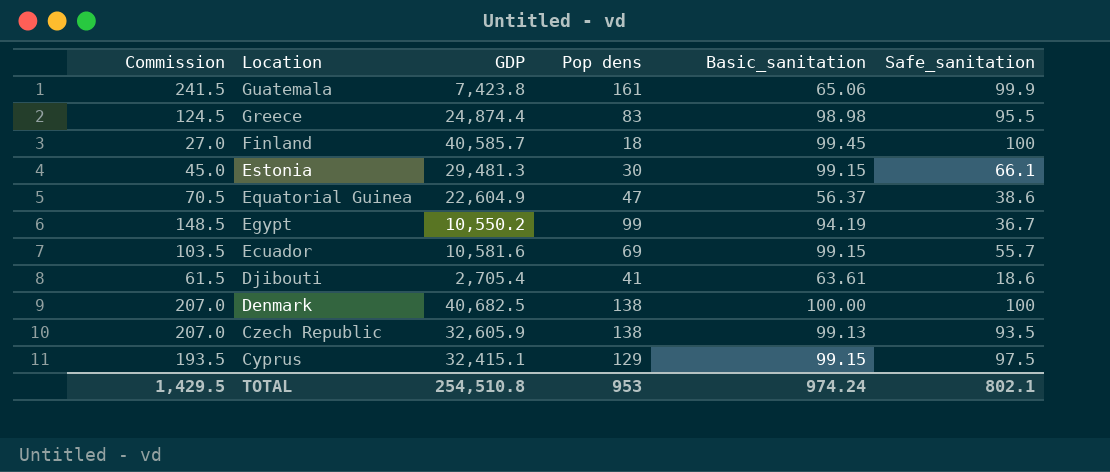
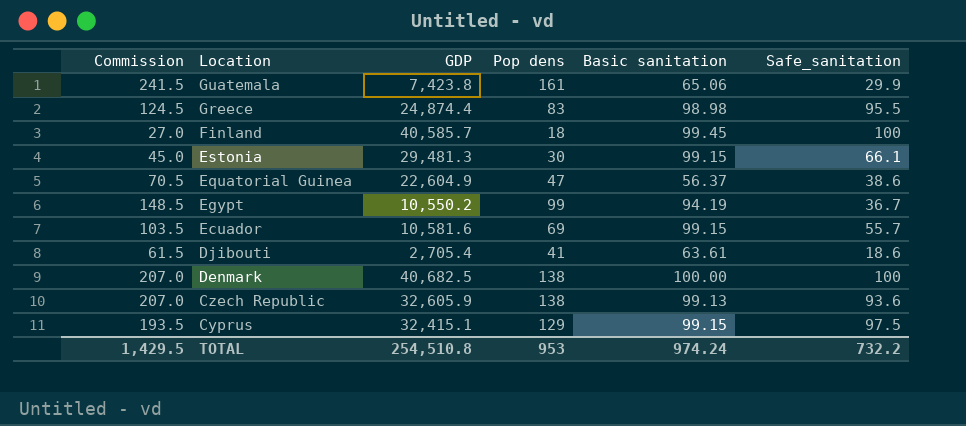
column name: Basic_sanitation -> Basic sanitation
Guatemala | Safe_sanitation: 99.9 -> 29.9
Czech Republic | Safe_sanitation: 93.5 -> 93.6
TOTAL | Safe_sanitation: 802.1 -> 732.2

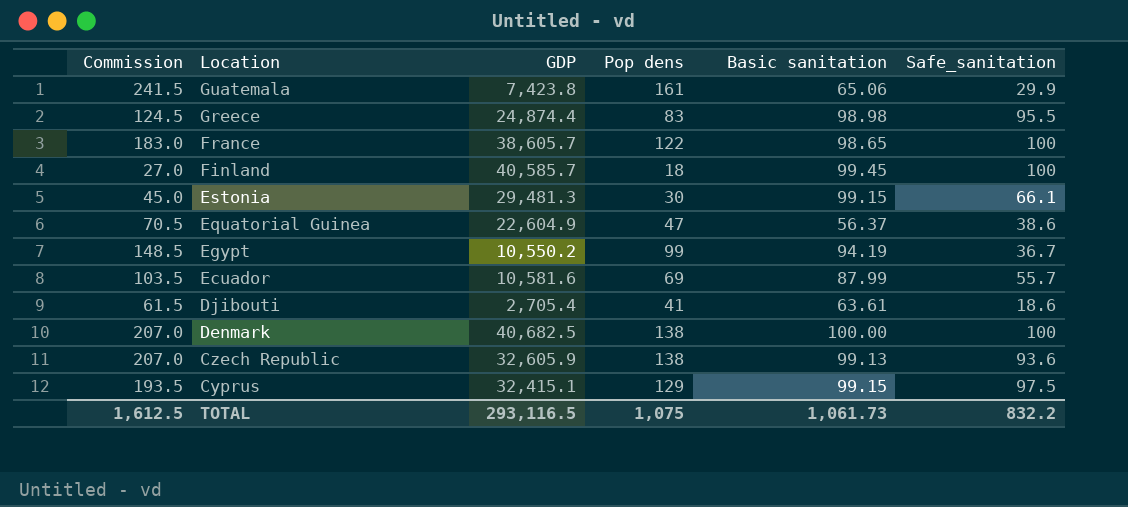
row France: none -> 183.0 | 38,605.7 | 122 | 98.65 | 100
Ecuador | Basic sanitation: 99.15 -> 87.99
TOTAL | Commission: 1,429.5 -> 1,612.5
TOTAL | GDP: 254,510.8 -> 293,116.5
TOTAL | Pop dens: 953 -> 1,075
TOTAL | Basic sanitation: 974.24 -> 1,061.73
TOTAL | Safe_sanitation: 732.2 -> 832.2

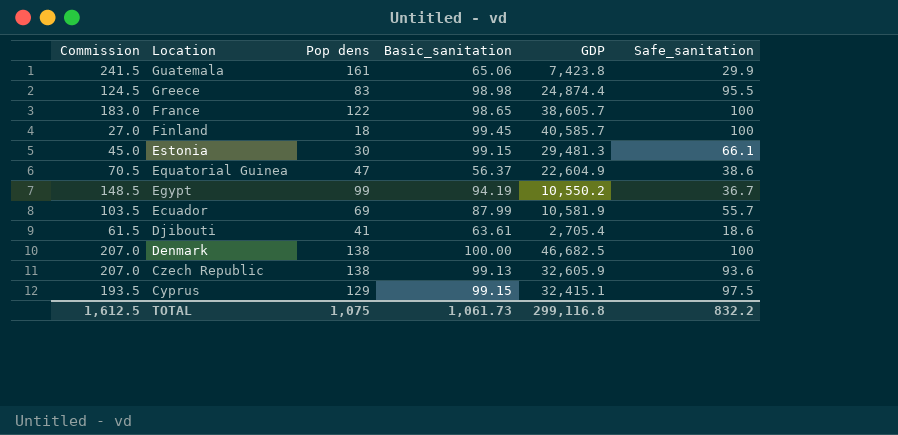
column name: Basic sanitation -> Basic_sanitation
column GDP | position: 3 -> 5
Ecuador | GDP: 10,581.6 -> 10,581.9
Denmark | GDP: 40,682.5 -> 46,682.5
TOTAL | GDP: 293,116.5 -> 299,116.8

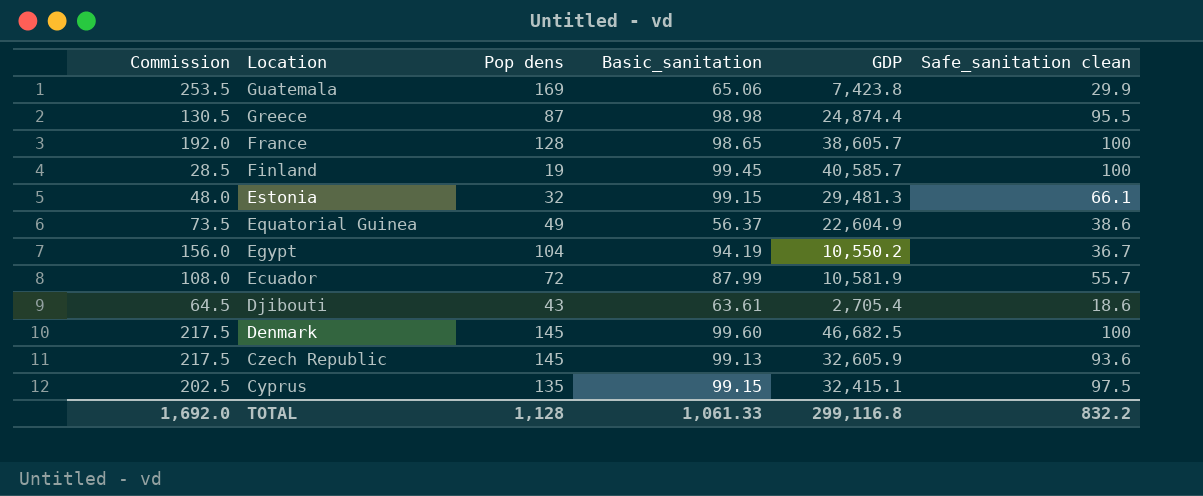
column name: Safe_sanitation -> Safe_sanitation clean
Guatemala | Commission: 241.5 -> 253.5
Guatemala | Pop dens: 161 -> 169
Greece | Commission: 124.5 -> 130.5
Greece | Pop dens: 83 -> 87
France | Commission: 183.0 -> 192.0
France | Pop dens: 122 -> 128
Finland | Commission: 27.0 -> 28.5
Finland | Pop dens: 18 -> 19
Estonia | Commission: 45.0 -> 48.0
Estonia | Pop dens: 30 -> 32
Equatorial Guinea | Commission: 70.5 -> 73.5
Equatorial Guinea | Pop dens: 47 -> 49
Egypt | Commission: 148.5 -> 156.0
Egypt | Pop dens: 99 -> 104
Ecuador | Commission: 103.5 -> 108.0
Ecuador | Pop dens: 69 -> 72
Djibouti | Commission: 61.5 -> 64.5
Djibouti | Pop dens: 41 -> 43
Denmark | Commission: 207.0 -> 217.5
Denmark | Pop dens: 138 -> 145
Denmark | Basic_sanitation: 100.00 -> 99.60
Czech Republic | Commission: 207.0 -> 217.5
Czech Republic | Pop dens: 138 -> 145
Cyprus | Commission: 193.5 -> 202.5
Cyprus | Pop dens: 129 -> 135
TOTAL | Commission: 1,612.5 -> 1,692.0
TOTAL | Pop dens: 1,075 -> 1,128
TOTAL | Basic_sanitation: 1,061.73 -> 1,061.33

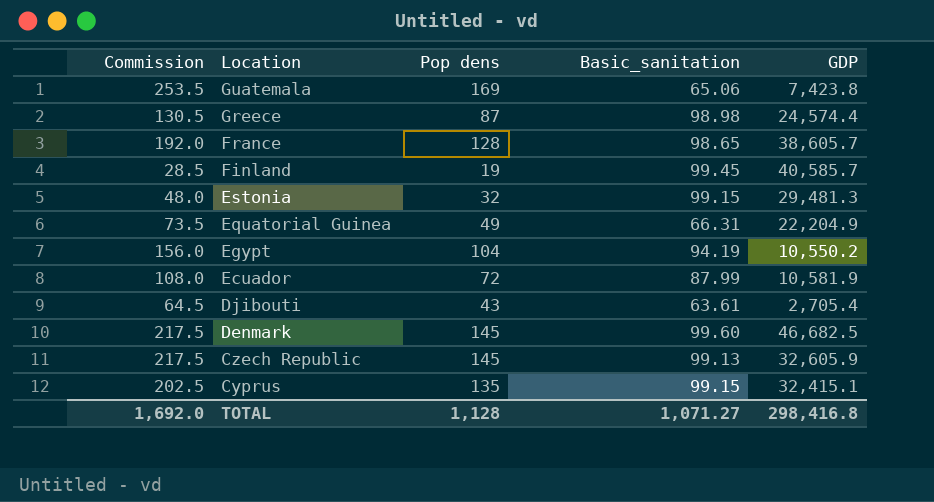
column Safe_sanitation clean | position: 6 -> none
Greece | GDP: 24,874.4 -> 24,574.4
Equatorial Guinea | Basic_sanitation: 56.37 -> 66.31
Equatorial Guinea | GDP: 22,604.9 -> 22,204.9
TOTAL | Basic_sanitation: 1,061.33 -> 1,071.27
TOTAL | GDP: 299,116.8 -> 298,416.8

